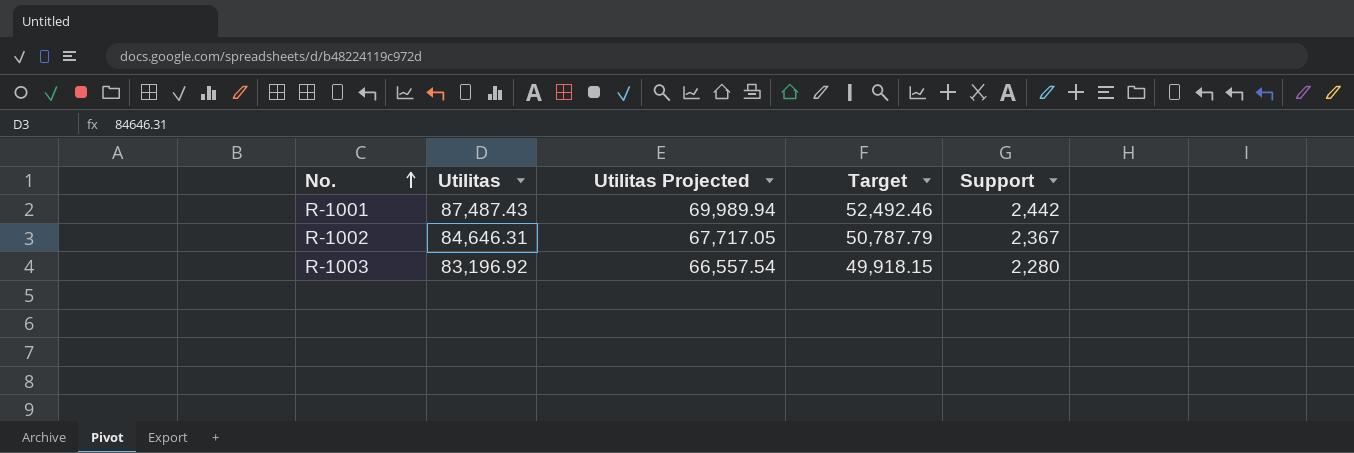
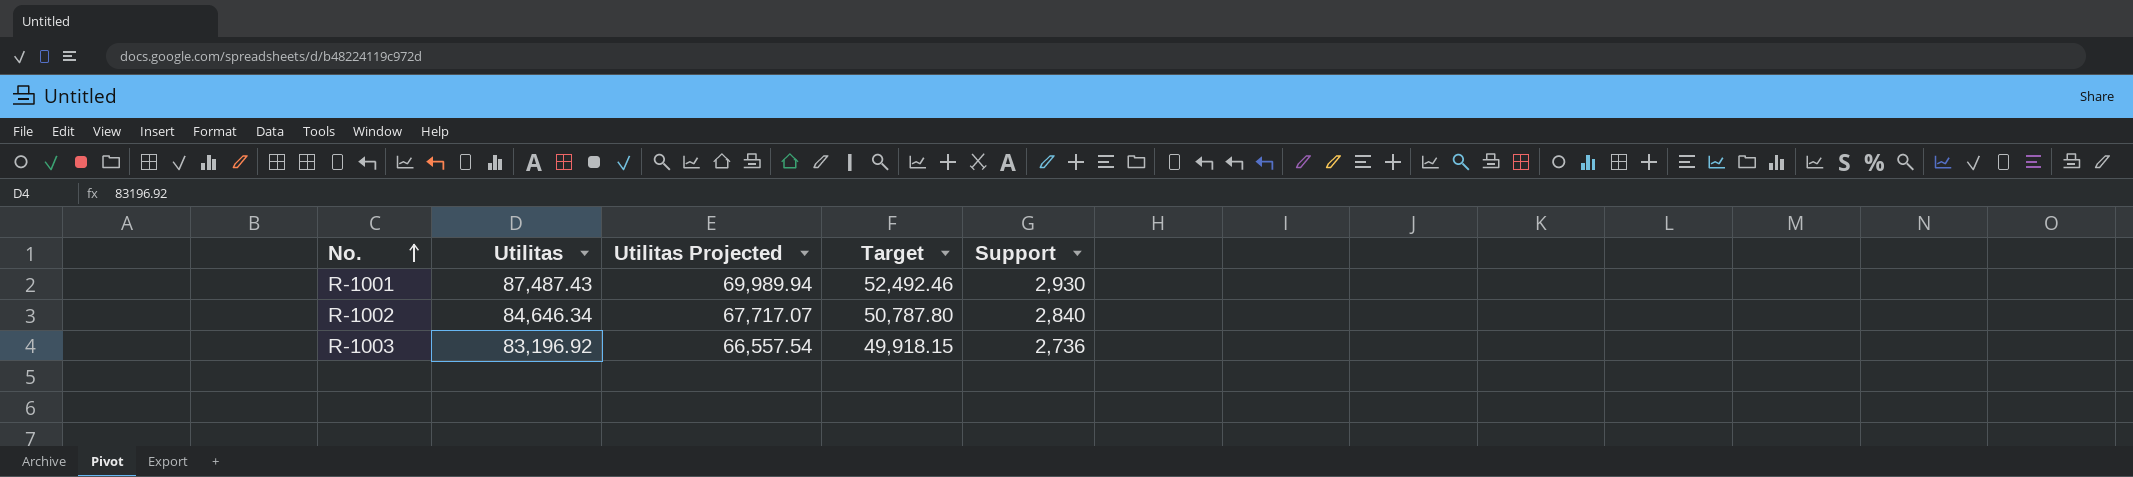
R-1001 | Support: 2,442 -> 2,930
R-1002 | Utilitas: 84,646.31 -> 84,646.34
R-1002 | Utilitas Projected: 67,717.05 -> 67,717.07
R-1002 | Target: 50,787.79 -> 50,787.80
R-1002 | Support: 2,367 -> 2,840
R-1003 | Support: 2,280 -> 2,736

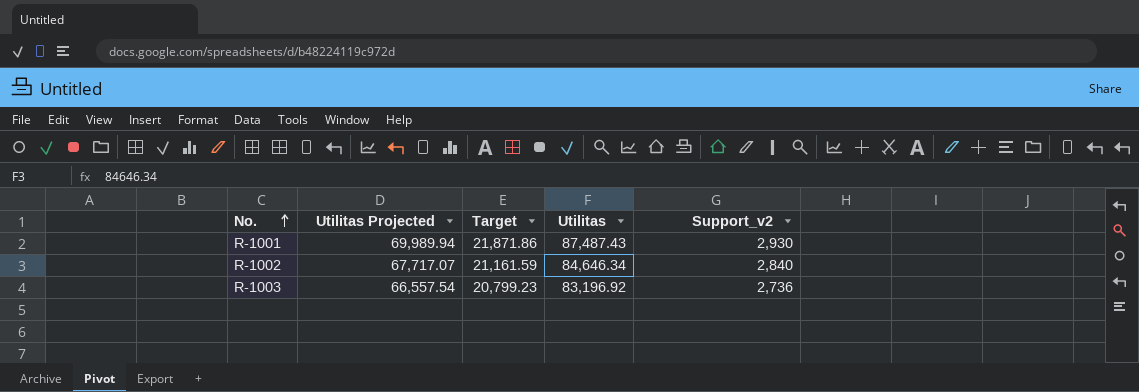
column Target | formula: [Utilitas] * 0.6 -> [Utilitas] * 0.25
column Utilitas | position: 2 -> 4
column name: Support -> Support_v2

